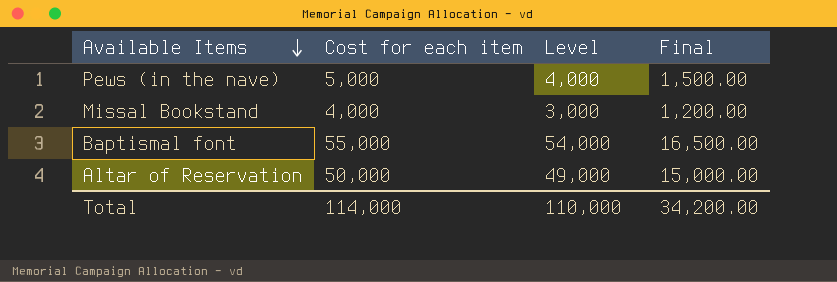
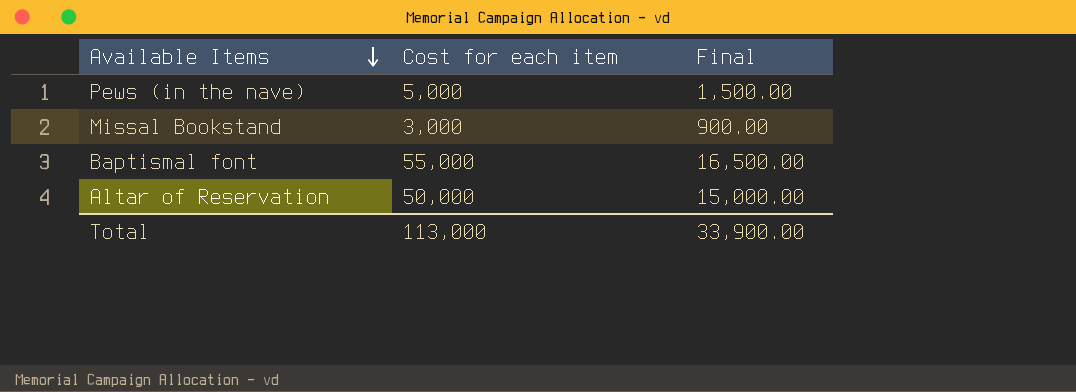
column Level | formula: [Cost for each item] - 1000 -> none
Missal Bookstand | Cost for each item: 4,000 -> 3,000
Missal Bookstand | Final: 1,200.00 -> 900.00
Total | Cost for each item: 114,000 -> 113,000
Total | Final: 34,200.00 -> 33,900.00

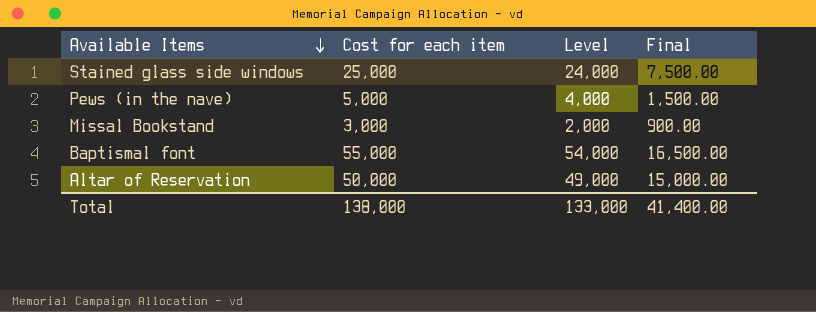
column Level | formula: none -> [Cost for each item] - 1000
row Stained glass side windows: none -> 25,000 | 24,000 | 7,500.00
Total | Cost for each item: 113,000 -> 138,000
Total | Final: 33,900.00 -> 41,400.00

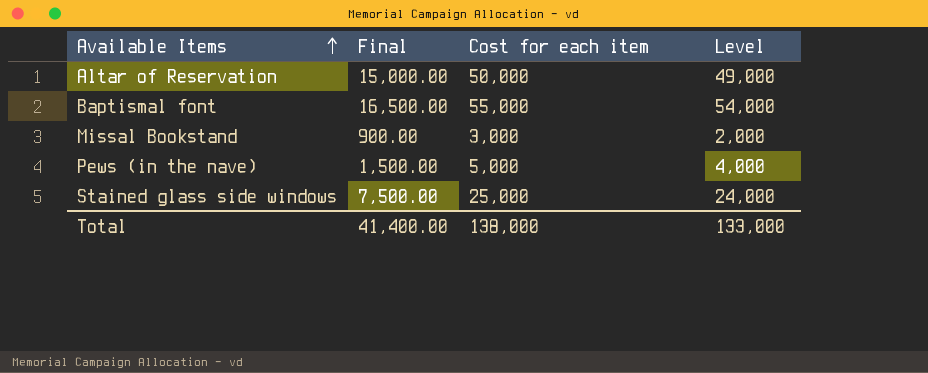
row order: Available Items descending -> Available Items ascending
column Final | position: 4 -> 2

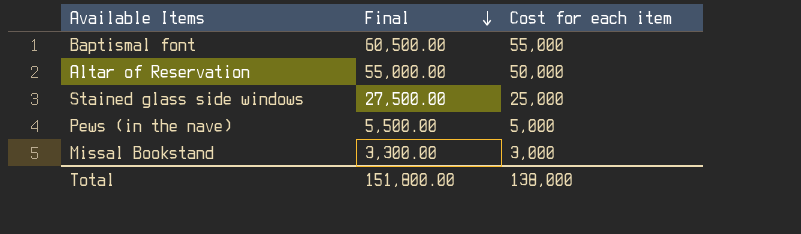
row order: Available Items ascending -> Final descending
column Level | formula: [Cost for each item] - 1000 -> none
column Final | formula: [Cost for each item] * 0.3 -> [Cost for each item] * 1.1
Total | Final: 41,400.00 -> 151,800.00

